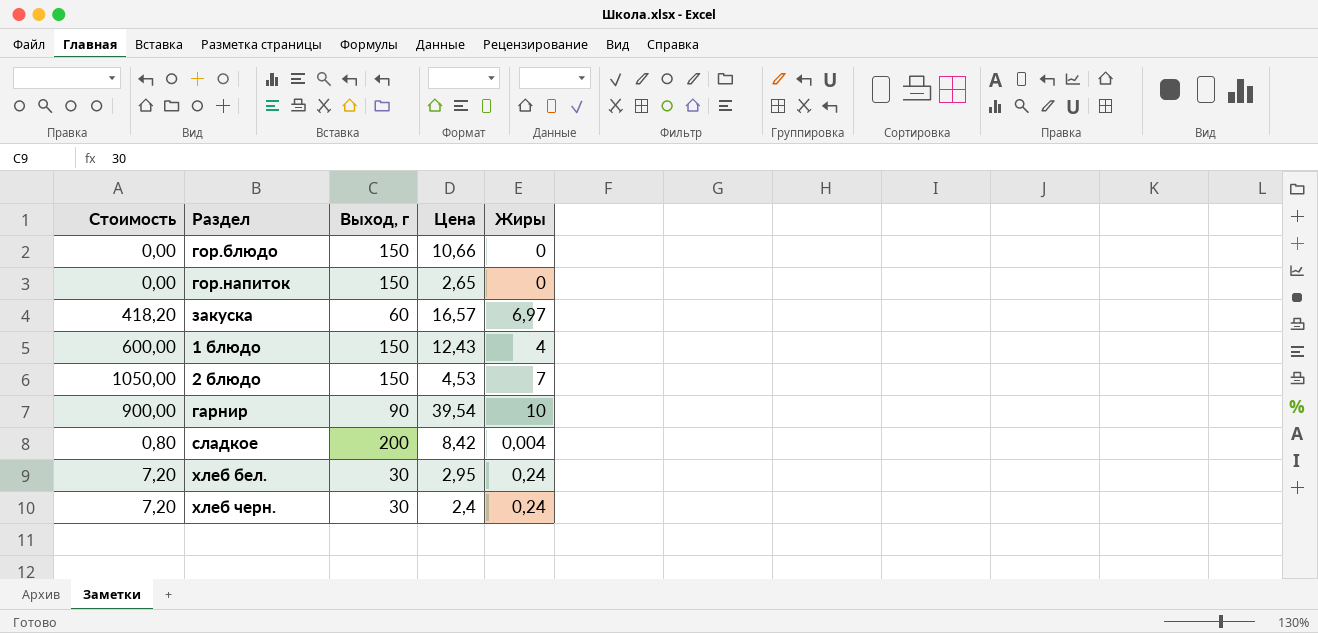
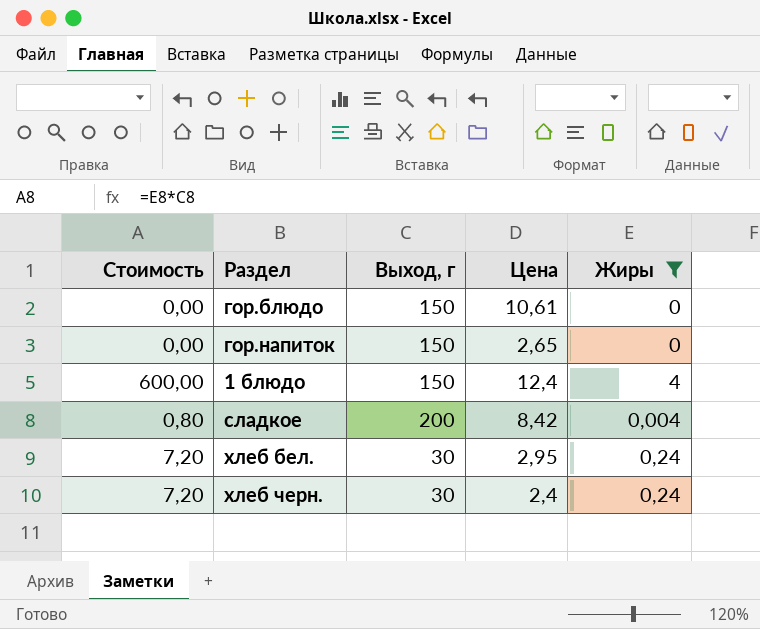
filter: none -> Жиры <= 4
гор.блюдо | Цена: 10,66 -> 10,61
1 блюдо | Цена: 12,43 -> 12,4

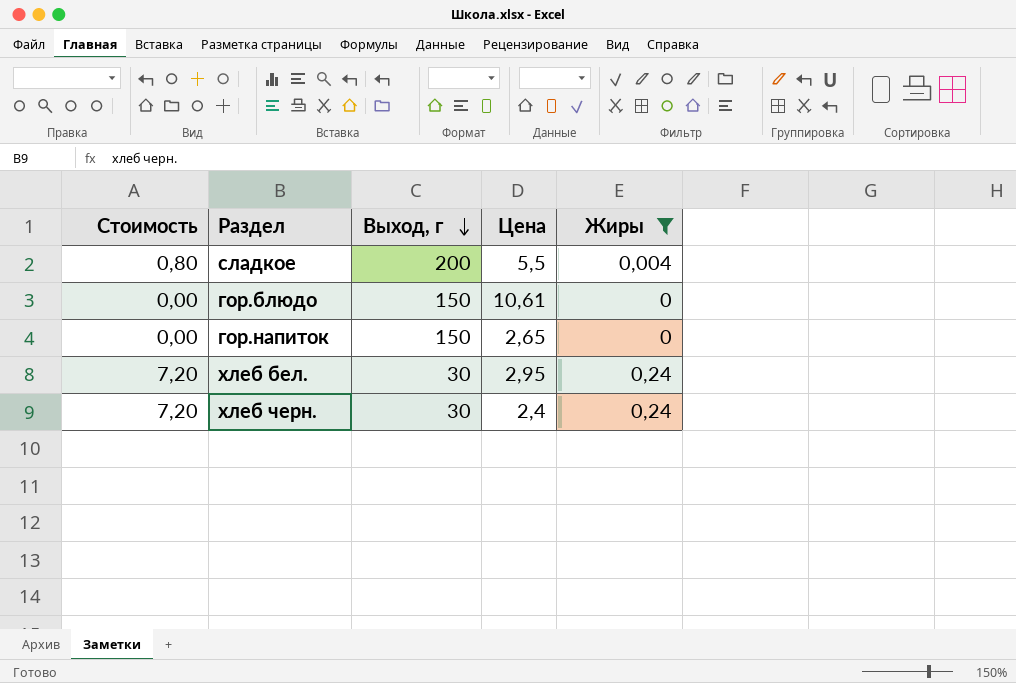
row order: none -> Выход, г descending
row 1 блюдо: 600,00 | 150 | 12,4 | 4 -> none
сладкое | Цена: 8,42 -> 5,5

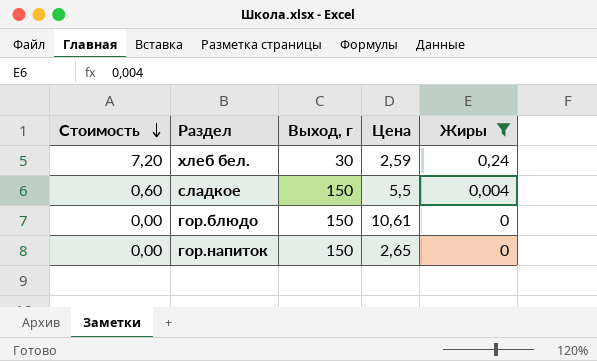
row order: Выход, г descending -> Стоимость descending
row хлеб черн.: 7,20 | 30 | 2,4 | 0,24 -> none
хлеб бел. | Цена: 2,95 -> 2,59
сладкое | Стоимость: 0,80 -> 0,60
сладкое | Выход, г: 200 -> 150

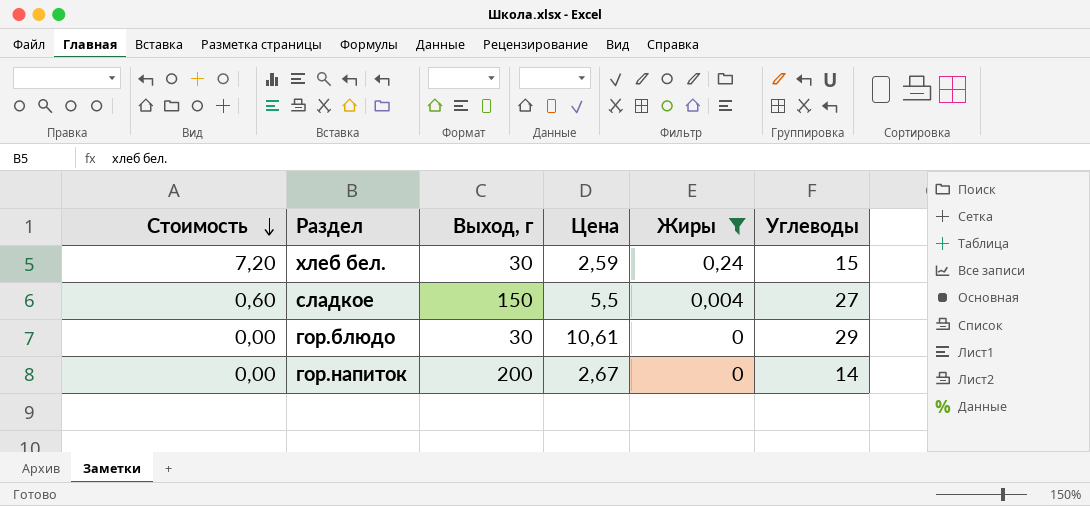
column Углеводы | position: none -> 6
гор.блюдо | Выход, г: 150 -> 30
гор.напиток | Выход, г: 150 -> 200
гор.напиток | Цена: 2,65 -> 2,67

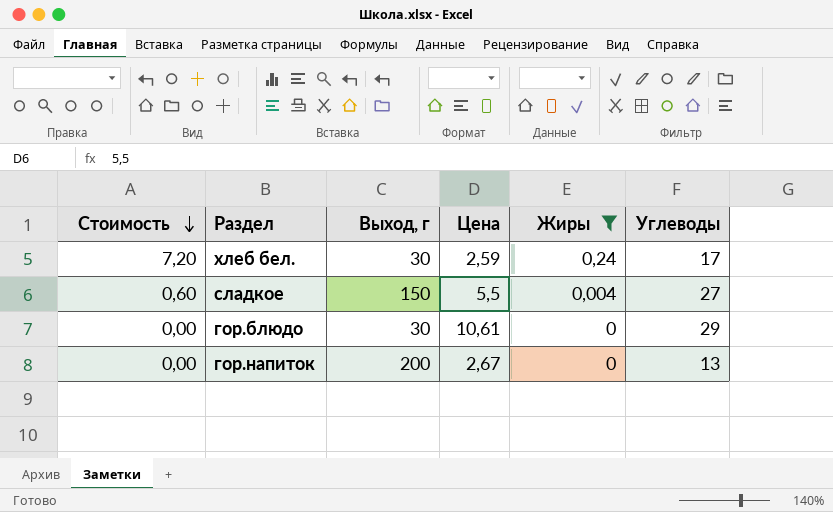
хлеб бел. | Углеводы: 15 -> 17
гор.напиток | Углеводы: 14 -> 13

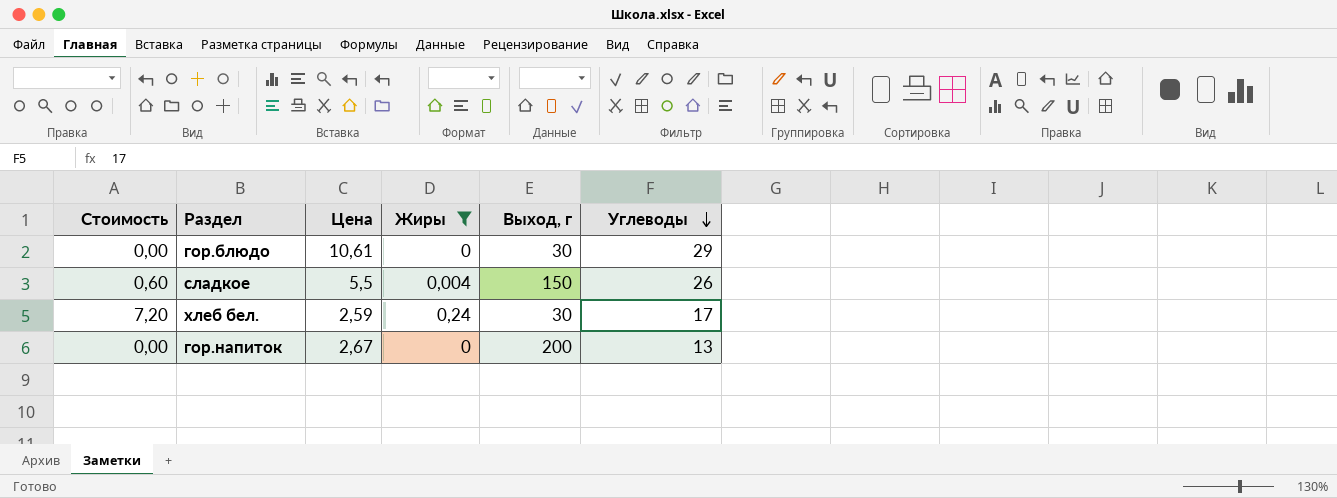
row order: Стоимость descending -> Углеводы descending
column Выход, г | position: 3 -> 5
сладкое | Углеводы: 27 -> 26

